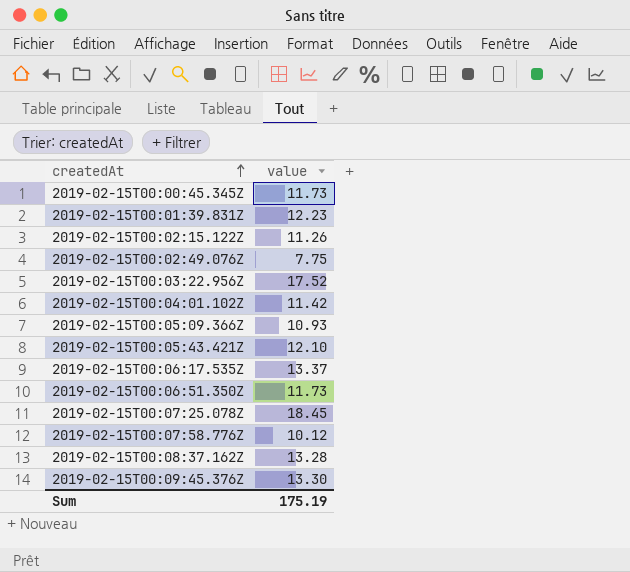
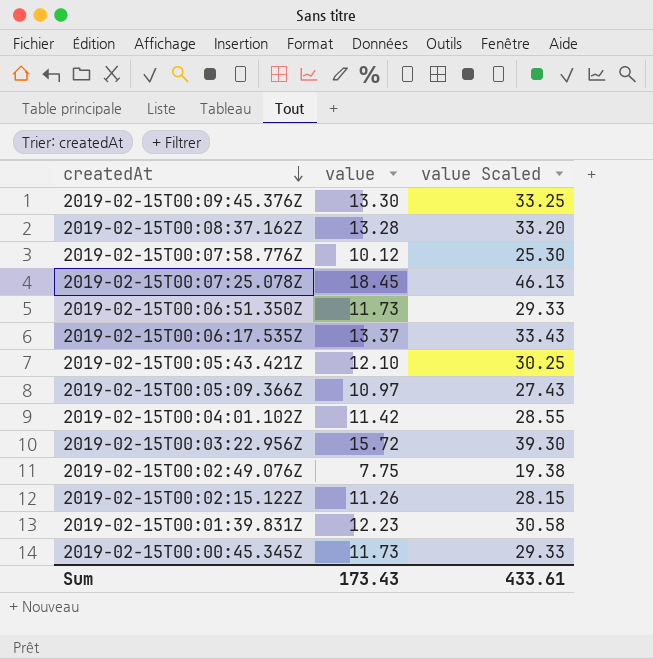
row order: createdAt ascending -> createdAt descending
column value Scaled | formula: none -> [value] * 2.5
2019-02-15T00:05:09.366Z | value: 10.93 -> 10.97
2019-02-15T00:03:22.956Z | value: 17.52 -> 15.72
Sum | value: 175.19 -> 173.43

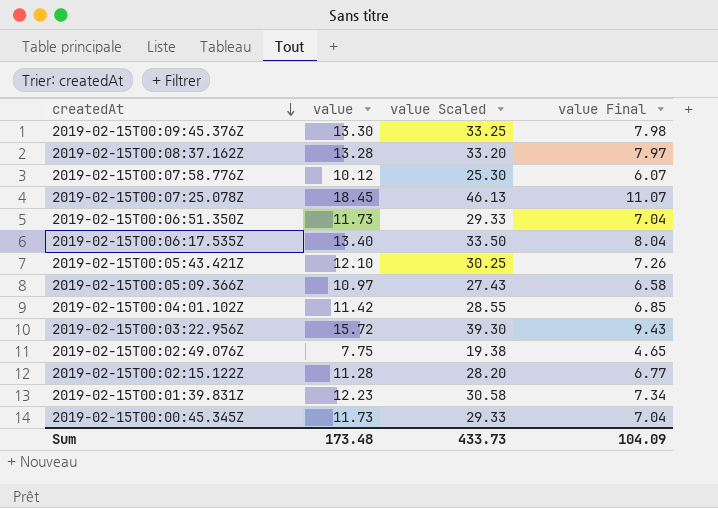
column value Final | formula: none -> [value] * 0.6
2019-02-15T00:06:17.535Z | value: 13.37 -> 13.40
2019-02-15T00:06:17.535Z | value Scaled: 33.43 -> 33.50
2019-02-15T00:02:15.122Z | value: 11.26 -> 11.28
2019-02-15T00:02:15.122Z | value Scaled: 28.15 -> 28.20
Sum | value: 173.43 -> 173.48
Sum | value Scaled: 433.61 -> 433.73

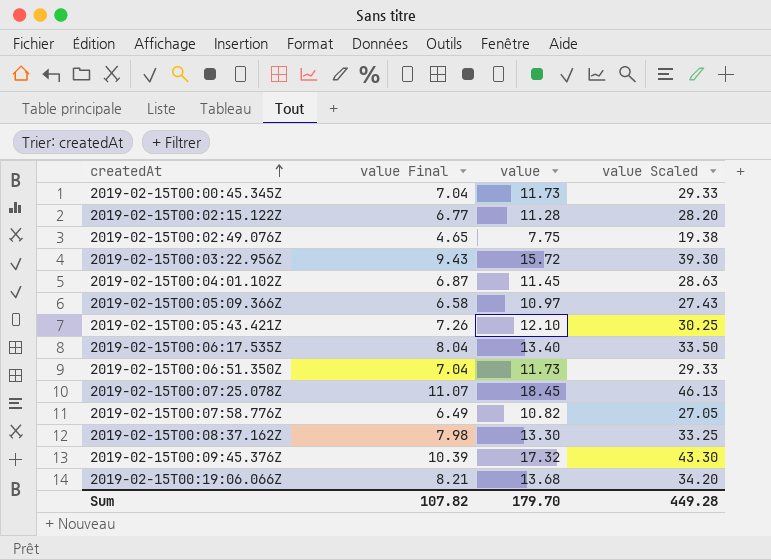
row order: createdAt descending -> createdAt ascending
column value Final | position: 4 -> 2
row 2019-02-15T00:01:39.831Z: 12.23 | 30.58 | 7.34 -> none
2019-02-15T00:04:01.102Z | value Final: 6.85 -> 6.87
2019-02-15T00:04:01.102Z | value: 11.42 -> 11.45
2019-02-15T00:04:01.102Z | value Scaled: 28.55 -> 28.63
2019-02-15T00:07:58.776Z | value Final: 6.07 -> 6.49
2019-02-15T00:07:58.776Z | value: 10.12 -> 10.82
2019-02-15T00:07:58.776Z | value Scaled: 25.30 -> 27.05
2019-02-15T00:08:37.162Z | value Final: 7.97 -> 7.98
2019-02-15T00:08:37.162Z | value: 13.28 -> 13.30
2019-02-15T00:08:37.162Z | value Scaled: 33.20 -> 33.25
2019-02-15T00:09:45.376Z | value Final: 7.98 -> 10.39
2019-02-15T00:09:45.376Z | value: 13.30 -> 17.32
2019-02-15T00:09:45.376Z | value Scaled: 33.25 -> 43.30
row 2019-02-15T00:19:06.066Z: none -> 8.21 | 13.68 | 34.20
Sum | value Final: 104.09 -> 107.82
Sum | value: 173.48 -> 179.70
Sum | value Scaled: 433.73 -> 449.28

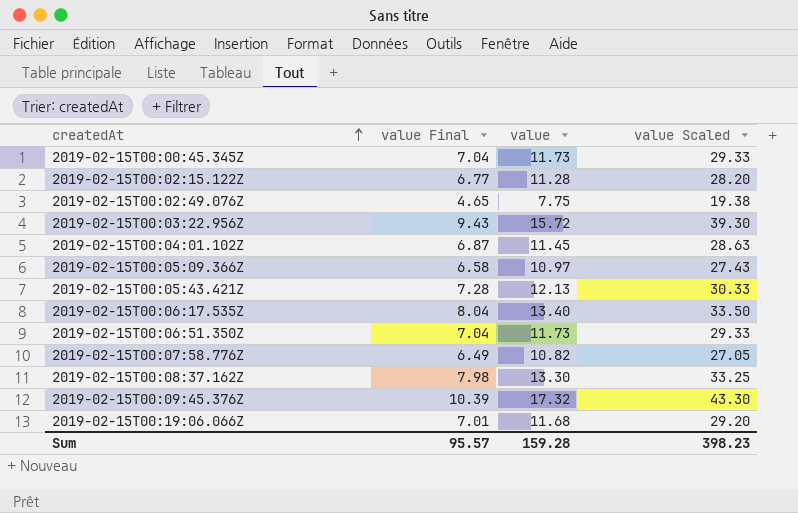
row 2019-02-15T00:07:25.078Z: 11.07 | 18.45 | 46.13 -> none
2019-02-15T00:05:43.421Z | value Final: 7.26 -> 7.28
2019-02-15T00:05:43.421Z | value: 12.10 -> 12.13
2019-02-15T00:05:43.421Z | value Scaled: 30.25 -> 30.33
2019-02-15T00:19:06.066Z | value Final: 8.21 -> 7.01
2019-02-15T00:19:06.066Z | value: 13.68 -> 11.68
2019-02-15T00:19:06.066Z | value Scaled: 34.20 -> 29.20
Sum | value Final: 107.82 -> 95.57
Sum | value: 179.70 -> 159.28
Sum | value Scaled: 449.28 -> 398.23

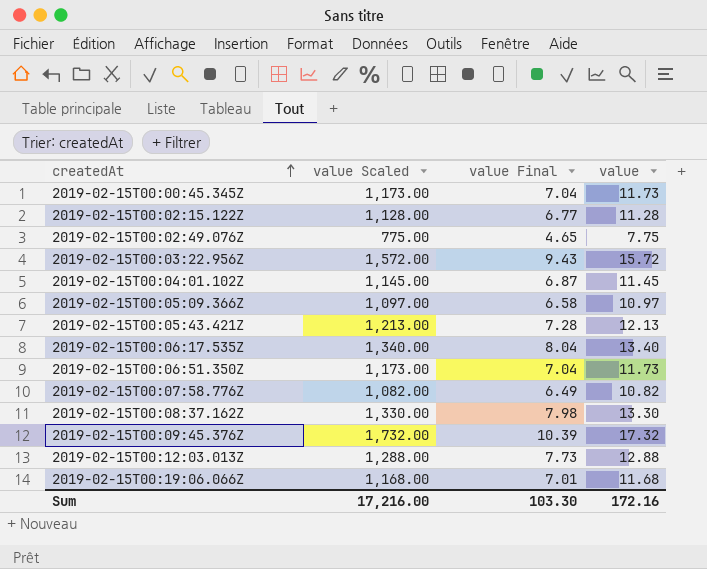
column value Scaled | formula: [value] * 2.5 -> [value] * 100
column value Scaled | position: 4 -> 2
row 2019-02-15T00:12:03.013Z: none -> 1,288.00 | 7.73 | 12.88
Sum | value Scaled: 398.23 -> 17,216.00
Sum | value Final: 95.57 -> 103.30
Sum | value: 159.28 -> 172.16

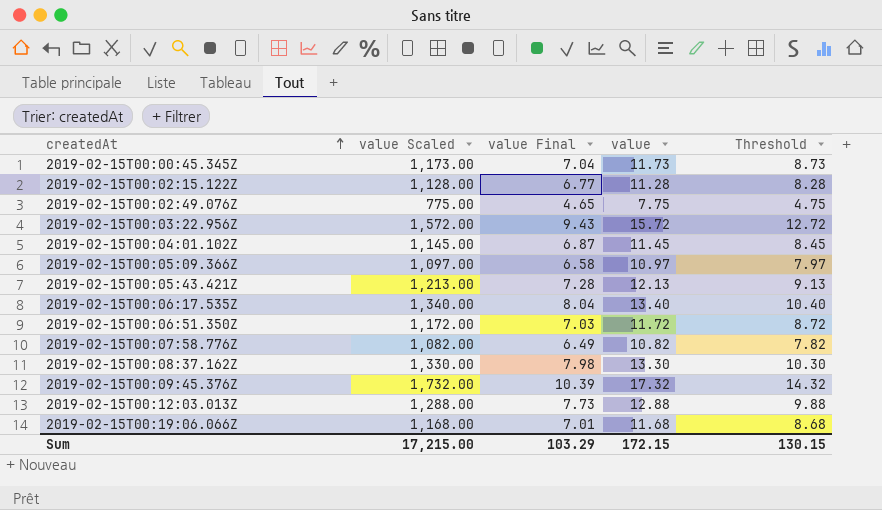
column Threshold | formula: none -> [value] - 3
2019-02-15T00:06:51.350Z | value Scaled: 1,173.00 -> 1,172.00
2019-02-15T00:06:51.350Z | value Final: 7.04 -> 7.03
2019-02-15T00:06:51.350Z | value: 11.73 -> 11.72
Sum | value Scaled: 17,216.00 -> 17,215.00
Sum | value Final: 103.30 -> 103.29
Sum | value: 172.16 -> 172.15

